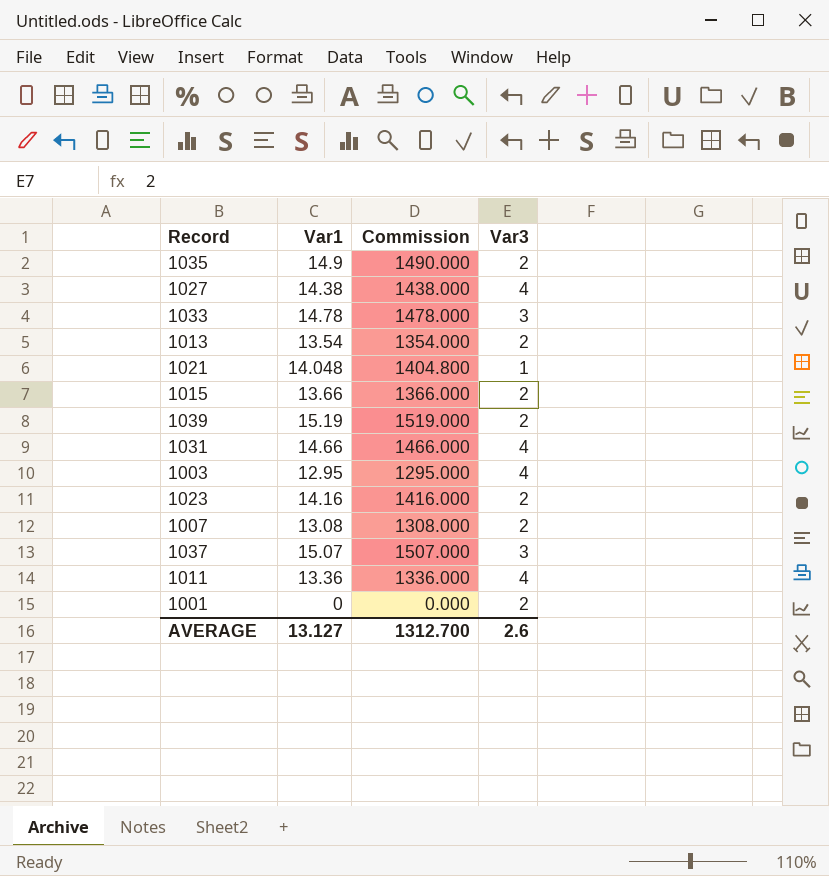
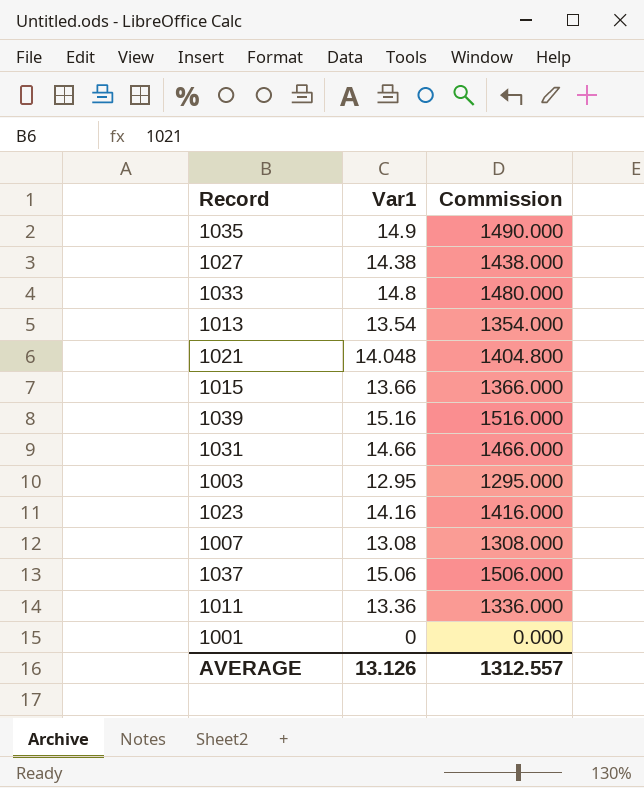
column Var3 | position: 4 -> none
1033 | Var1: 14.78 -> 14.8
1033 | Commission: 1478.000 -> 1480.000
1039 | Var1: 15.19 -> 15.16
1039 | Commission: 1519.000 -> 1516.000
1037 | Var1: 15.07 -> 15.06
1037 | Commission: 1507.000 -> 1506.000
AVERAGE | Var1: 13.127 -> 13.126
AVERAGE | Commission: 1312.700 -> 1312.557

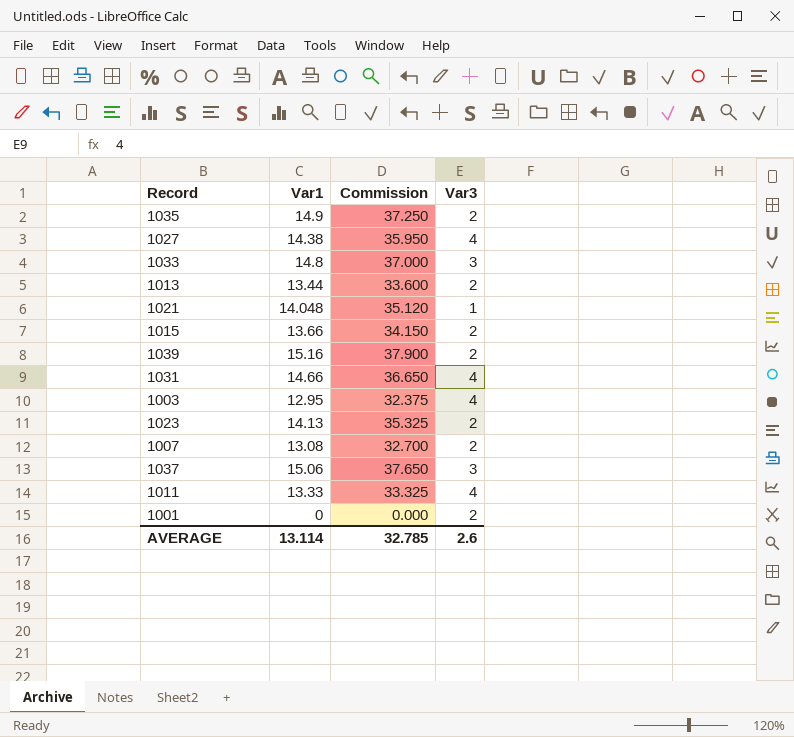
column Commission | formula: [Var1] * 100 -> [Var1] * 2.5
column Var3 | position: none -> 4
1013 | Var1: 13.54 -> 13.44
1023 | Var1: 14.16 -> 14.13
1011 | Var1: 13.36 -> 13.33
AVERAGE | Var1: 13.126 -> 13.114
AVERAGE | Commission: 1312.557 -> 32.785

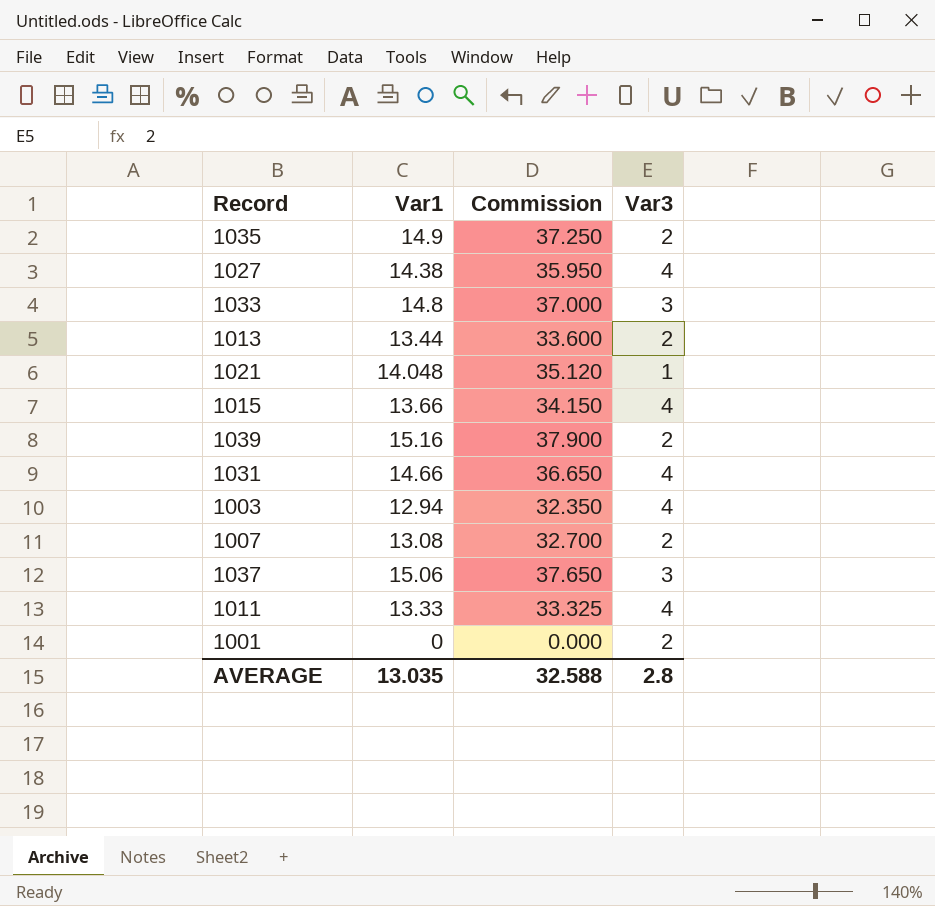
row 1023: 14.13 | 35.325 | 2 -> none
1015 | Var3: 2 -> 4
1003 | Var1: 12.95 -> 12.94
1003 | Commission: 32.375 -> 32.350
AVERAGE | Var1: 13.114 -> 13.035
AVERAGE | Commission: 32.785 -> 32.588
AVERAGE | Var3: 2.6 -> 2.8

